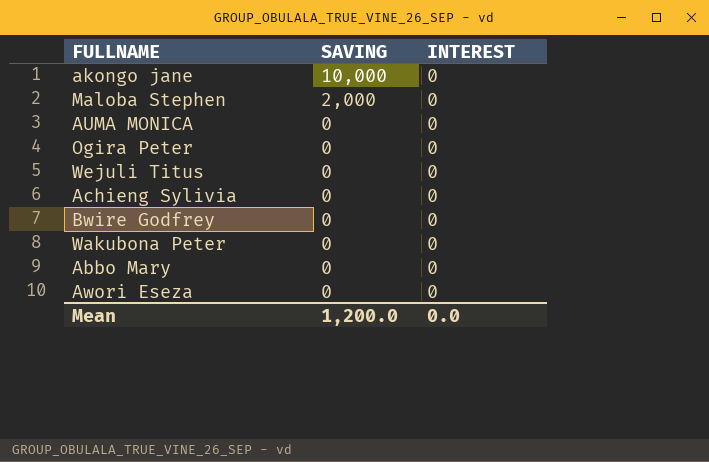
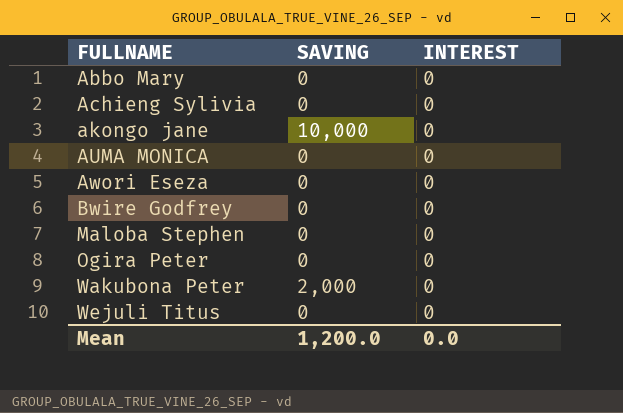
row order: SAVING descending -> FULLNAME ascending
Maloba Stephen | SAVING: 2,000 -> 0
Wakubona Peter | SAVING: 0 -> 2,000

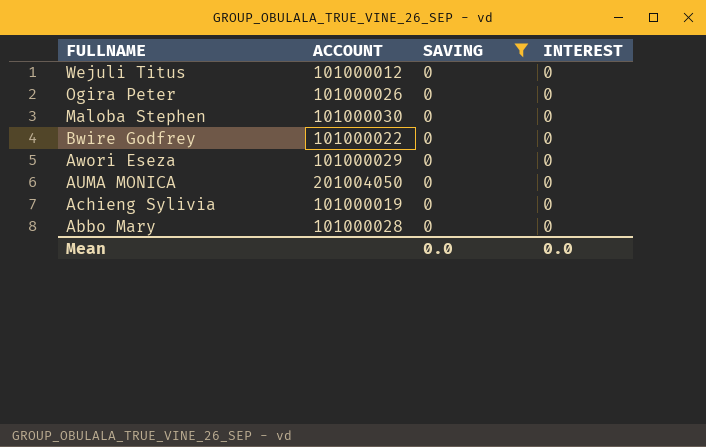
filter: none -> SAVING = 0
row order: FULLNAME ascending -> FULLNAME descending
column ACCOUNT | position: none -> 2
Mean | SAVING: 1,200.0 -> 0.0

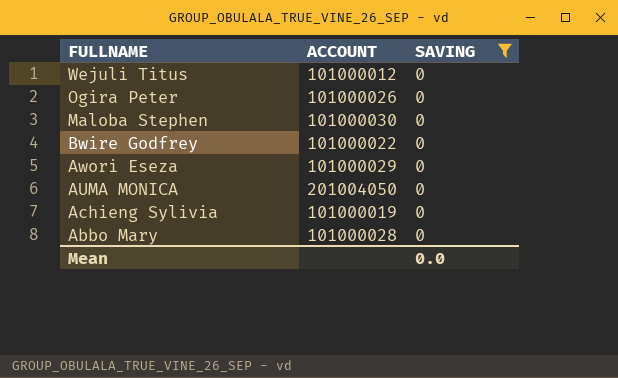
column INTEREST | position: 4 -> none

